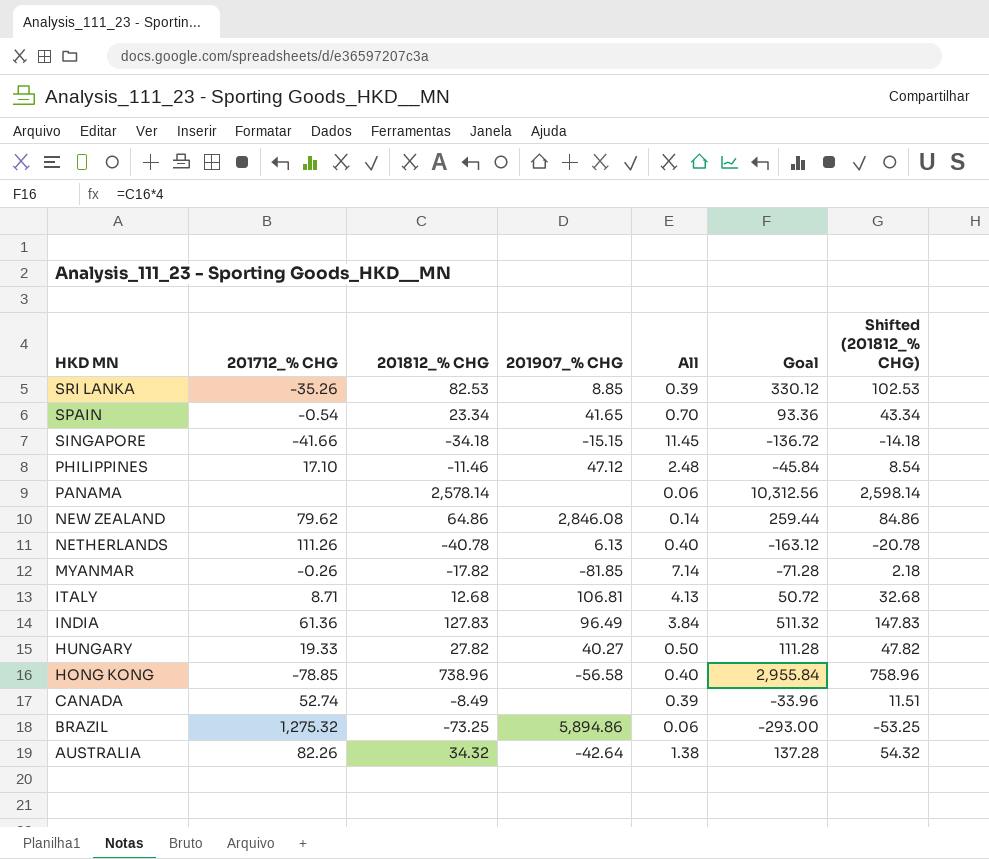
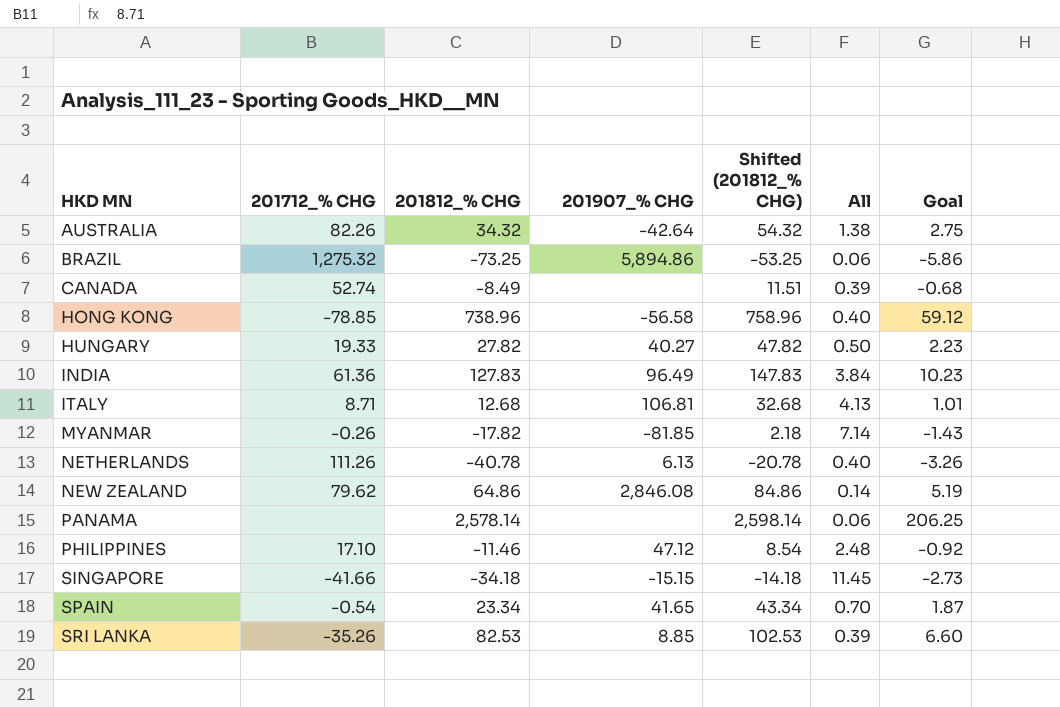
row order: HKD MN descending -> HKD MN ascending
column Shifted (201812_% CHG) | position: 7 -> 5
column Goal | formula: [201812_% CHG] * 4 -> [201812_% CHG] * 0.08

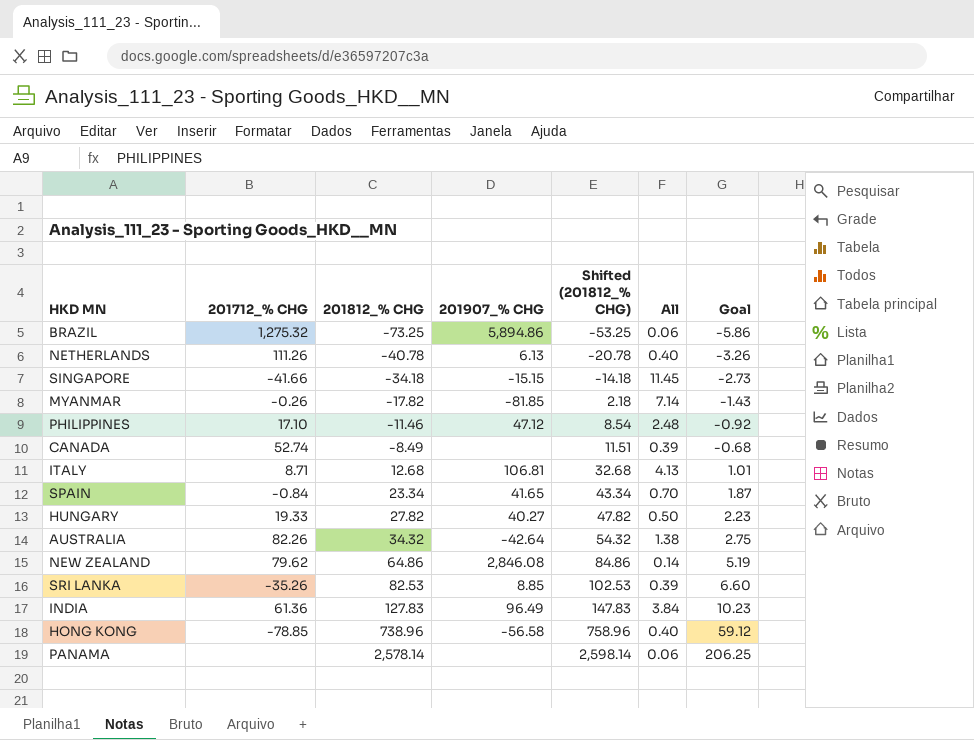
row order: HKD MN ascending -> 201812_% CHG ascending
SPAIN | 201712_% CHG: -0.54 -> -0.84

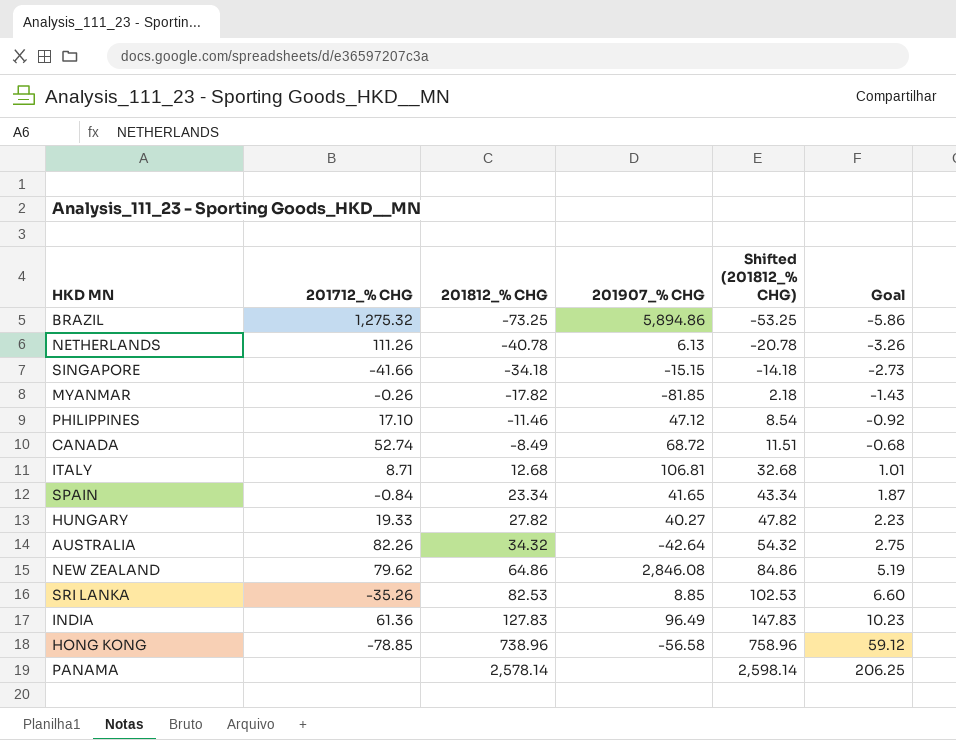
column All | position: 6 -> none
CANADA | 201907_% CHG: none -> 68.72

